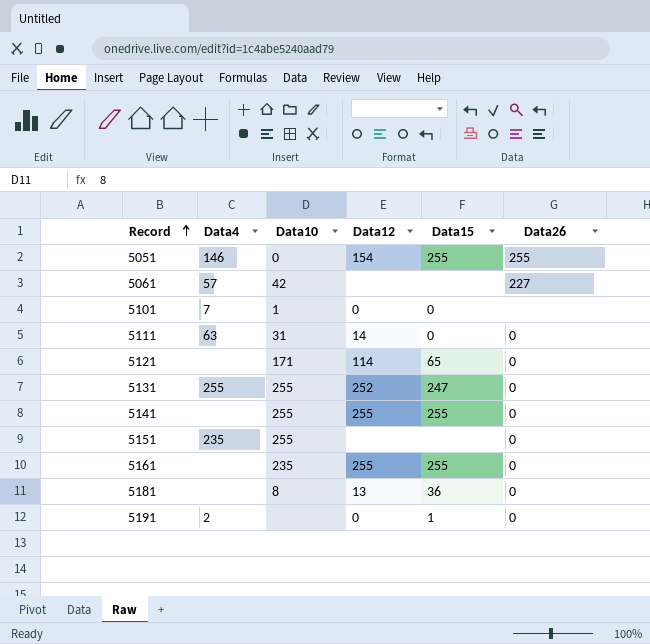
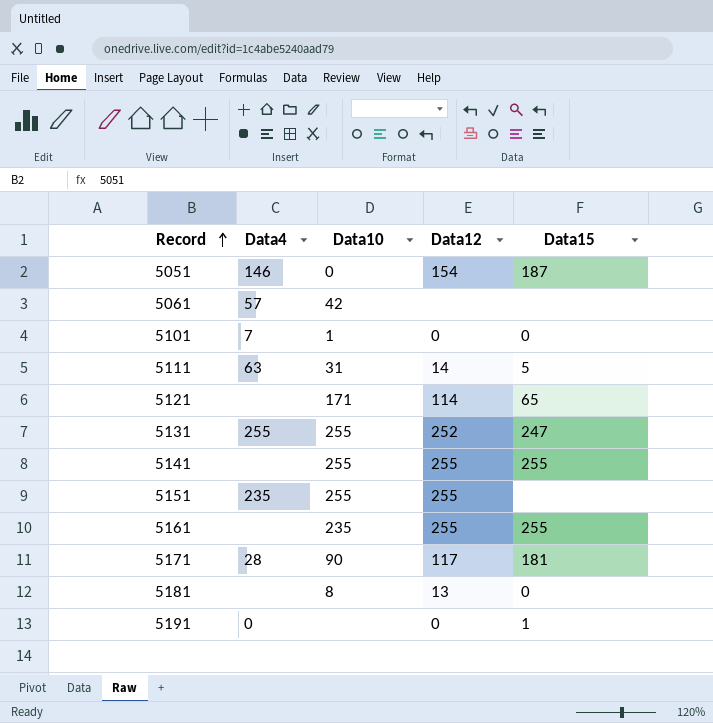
column Data26 | position: 6 -> none
5051 | Data15: 255 -> 187
5111 | Data15: 0 -> 5
5151 | Data12: none -> 255
row 5171: none -> 28 | 90 | 117 | 181
5181 | Data15: 36 -> 0
5191 | Data4: 2 -> 0

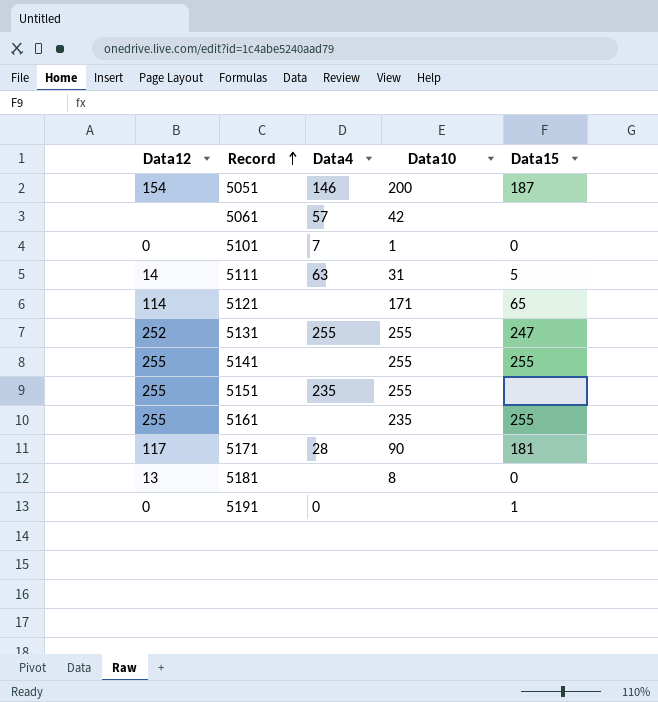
column Data12 | position: 4 -> 1
5051 | Data10: 0 -> 200

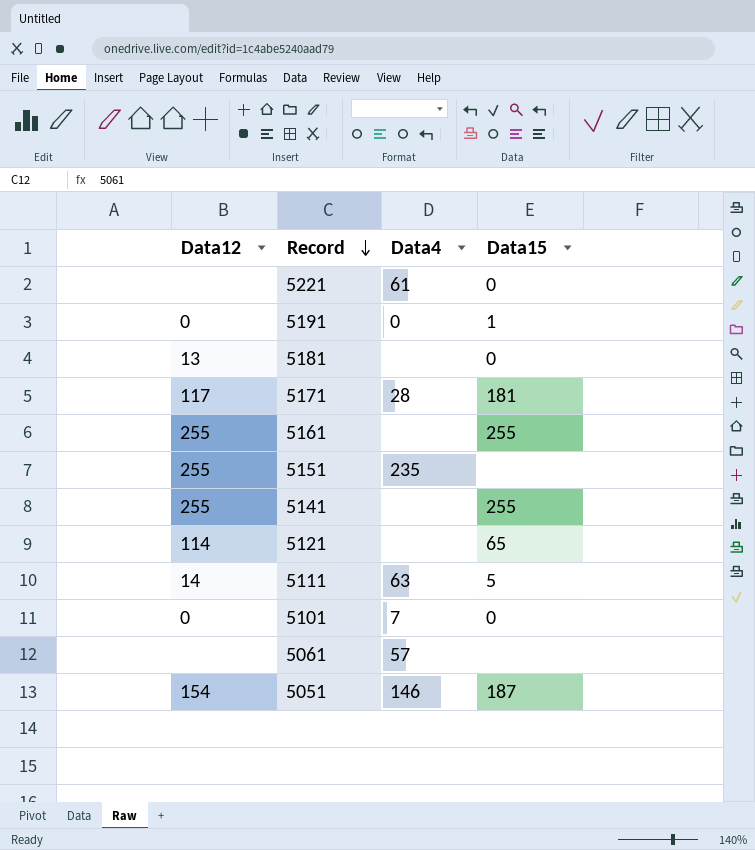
row order: Record ascending -> Record descending
column Data10 | position: 4 -> none
row 5131: 252 | 255 | 255 | 247 -> none
row 5221: none -> none | 61 | 0

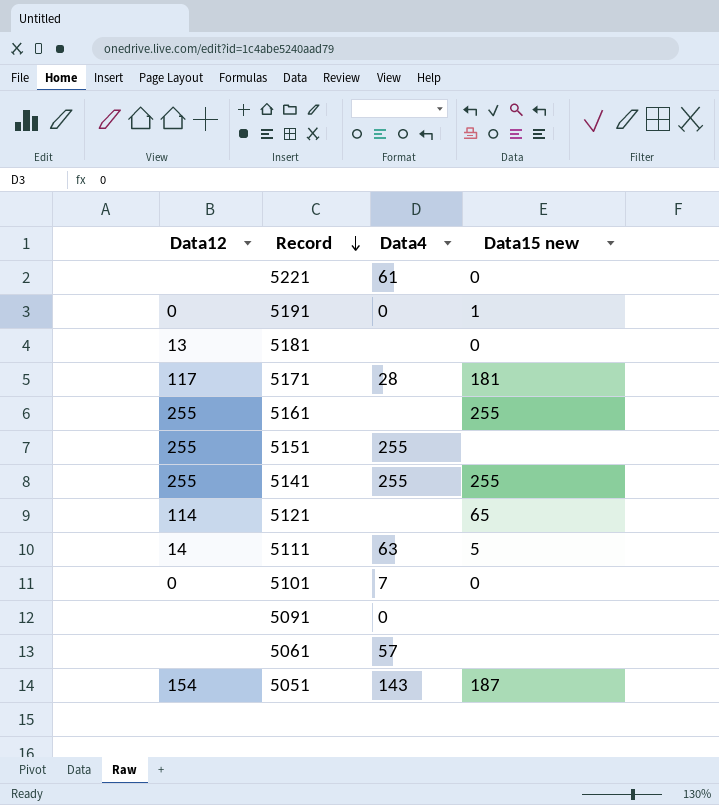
column name: Data15 -> Data15 new
5151 | Data4: 235 -> 255
5141 | Data4: none -> 255
row 5091: none -> none | 0 | none
5051 | Data4: 146 -> 143

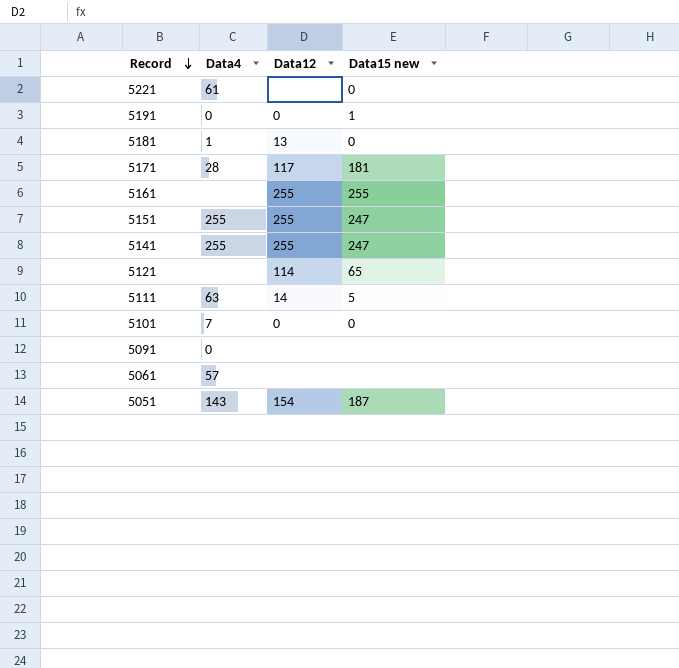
column Data12 | position: 1 -> 3
5181 | Data4: none -> 1
5151 | Data15 new: none -> 247
5141 | Data15 new: 255 -> 247

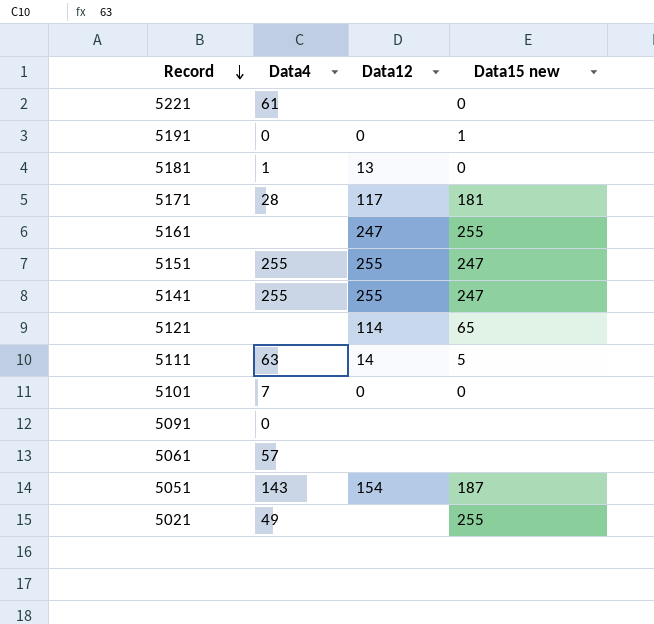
5161 | Data12: 255 -> 247
row 5021: none -> 49 | none | 255

